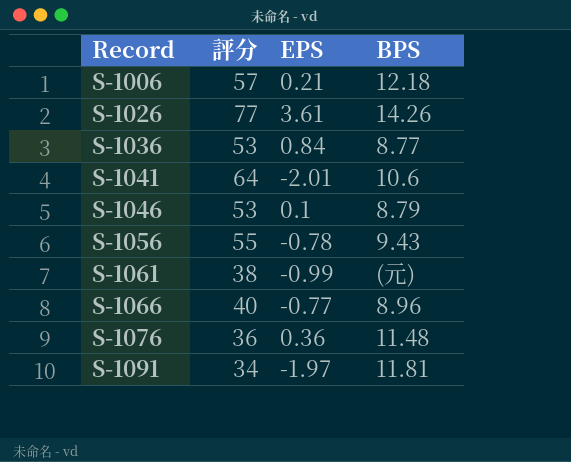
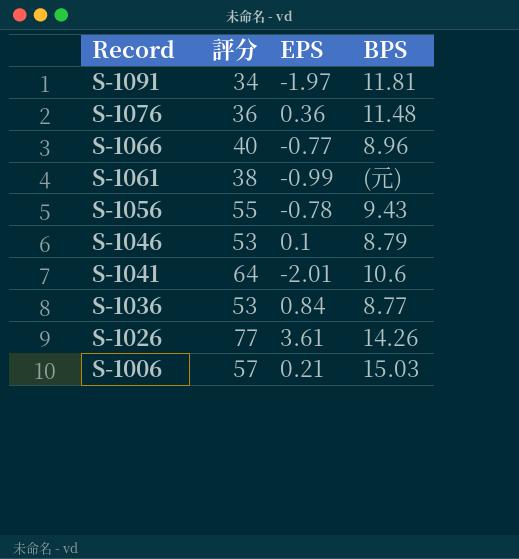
row order: Record ascending -> Record descending
S-1006 | BPS: 12.18 -> 15.03

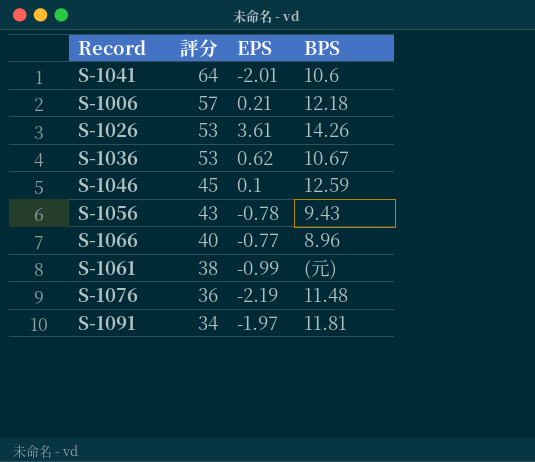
row order: Record descending -> 評分 descending
S-1006 | BPS: 15.03 -> 12.18
S-1026 | 評分: 77 -> 53
S-1036 | EPS: 0.84 -> 0.62
S-1036 | BPS: 8.77 -> 10.67
S-1046 | 評分: 53 -> 45
S-1046 | BPS: 8.79 -> 12.59
S-1056 | 評分: 55 -> 43
S-1076 | EPS: 0.36 -> -2.19

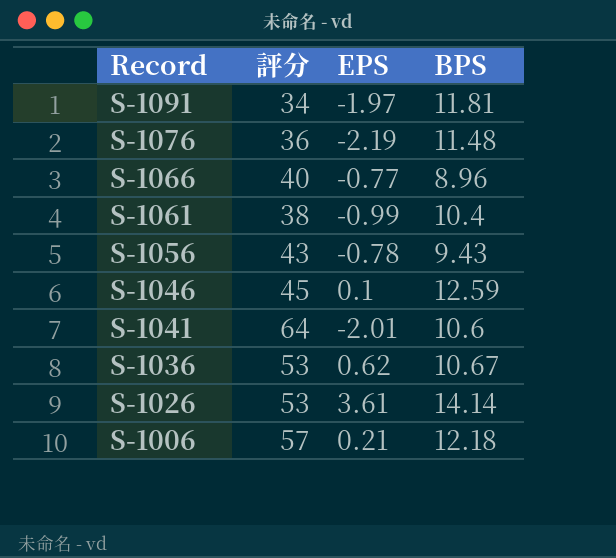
row order: 評分 descending -> Record descending
S-1061 | BPS: (元) -> 10.4
S-1026 | BPS: 14.26 -> 14.14

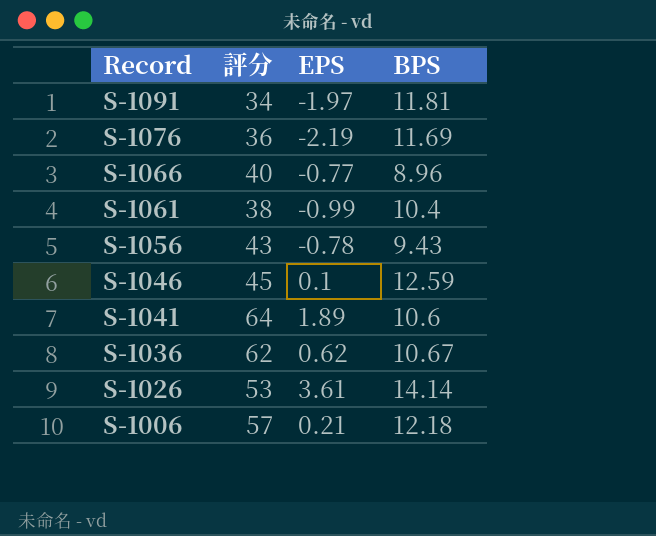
S-1076 | BPS: 11.48 -> 11.69
S-1041 | EPS: -2.01 -> 1.89
S-1036 | 評分: 53 -> 62

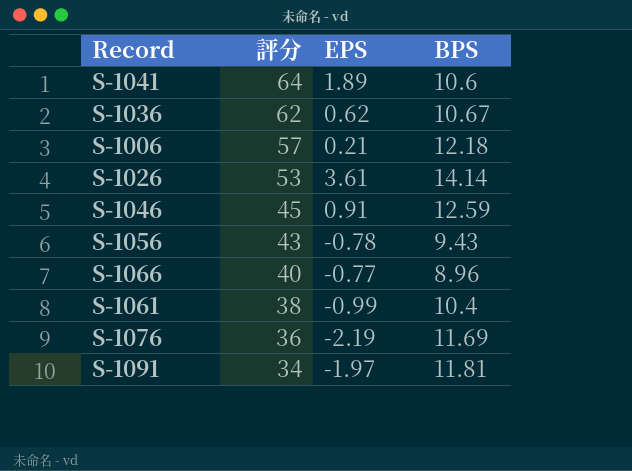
row order: Record descending -> 評分 descending
S-1046 | EPS: 0.1 -> 0.91

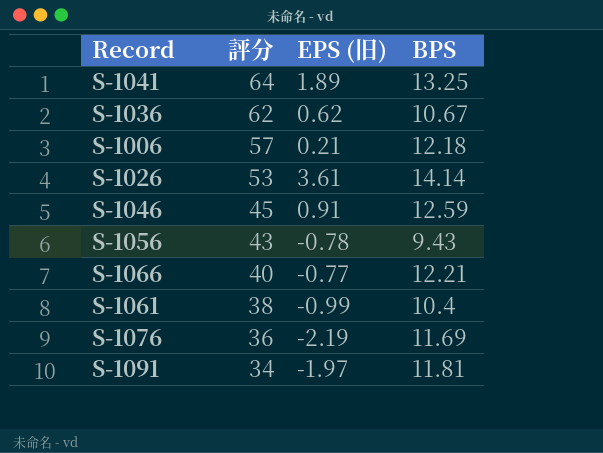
column name: EPS -> EPS (旧)
S-1041 | BPS: 10.6 -> 13.25
S-1066 | BPS: 8.96 -> 12.21

